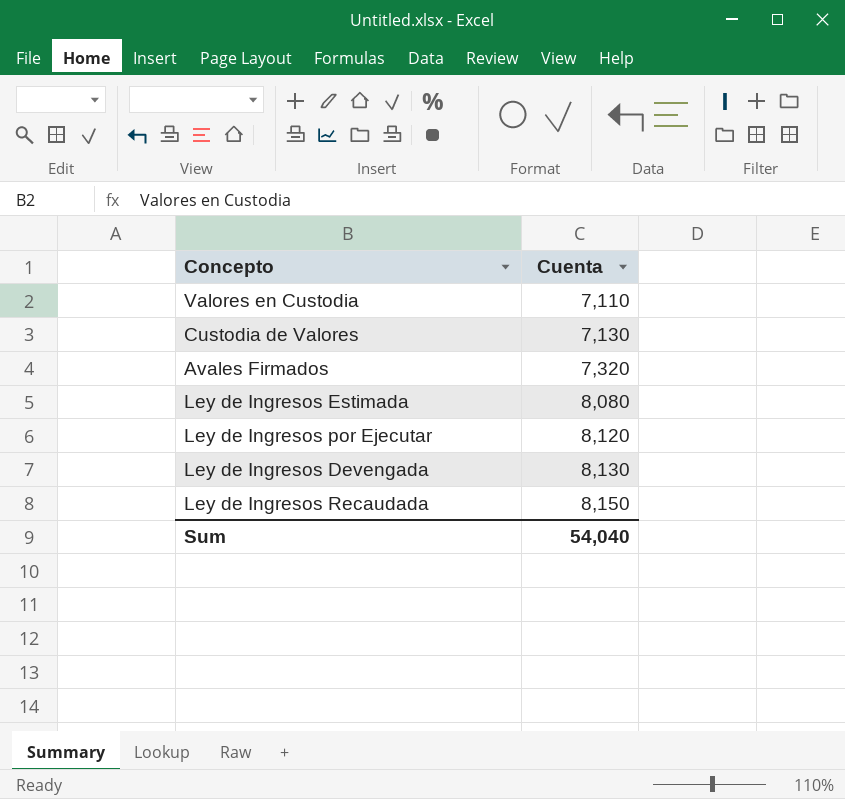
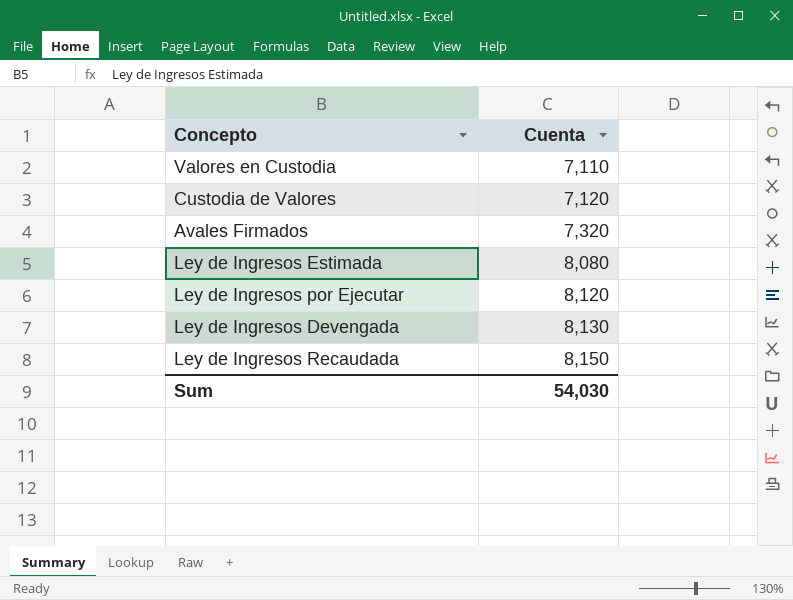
Custodia de Valores | Cuenta: 7,130 -> 7,120
Sum | Cuenta: 54,040 -> 54,030

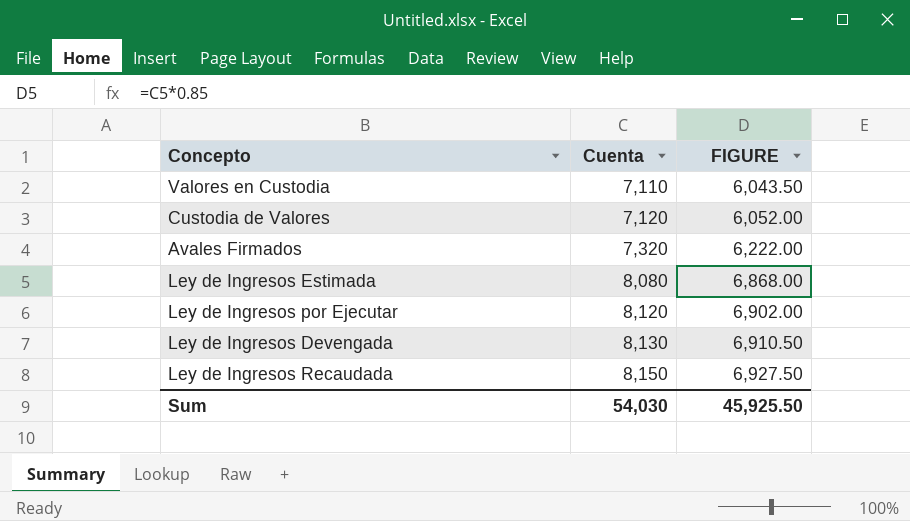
column FIGURE | formula: none -> [Cuenta] * 0.85

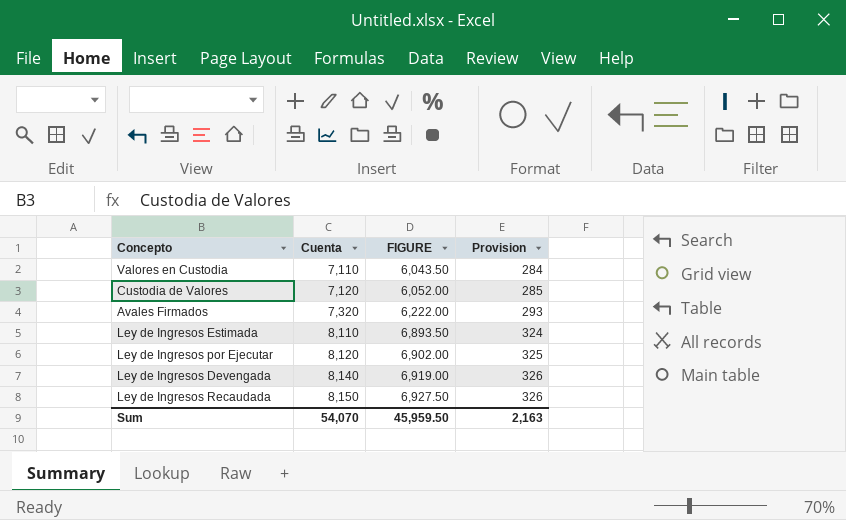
column Provision | formula: none -> [Cuenta] * 0.04
Ley de Ingresos Estimada | Cuenta: 8,080 -> 8,110
Ley de Ingresos Estimada | FIGURE: 6,868.00 -> 6,893.50
Ley de Ingresos Devengada | Cuenta: 8,130 -> 8,140
Ley de Ingresos Devengada | FIGURE: 6,910.50 -> 6,919.00
Sum | Cuenta: 54,030 -> 54,070
Sum | FIGURE: 45,925.50 -> 45,959.50

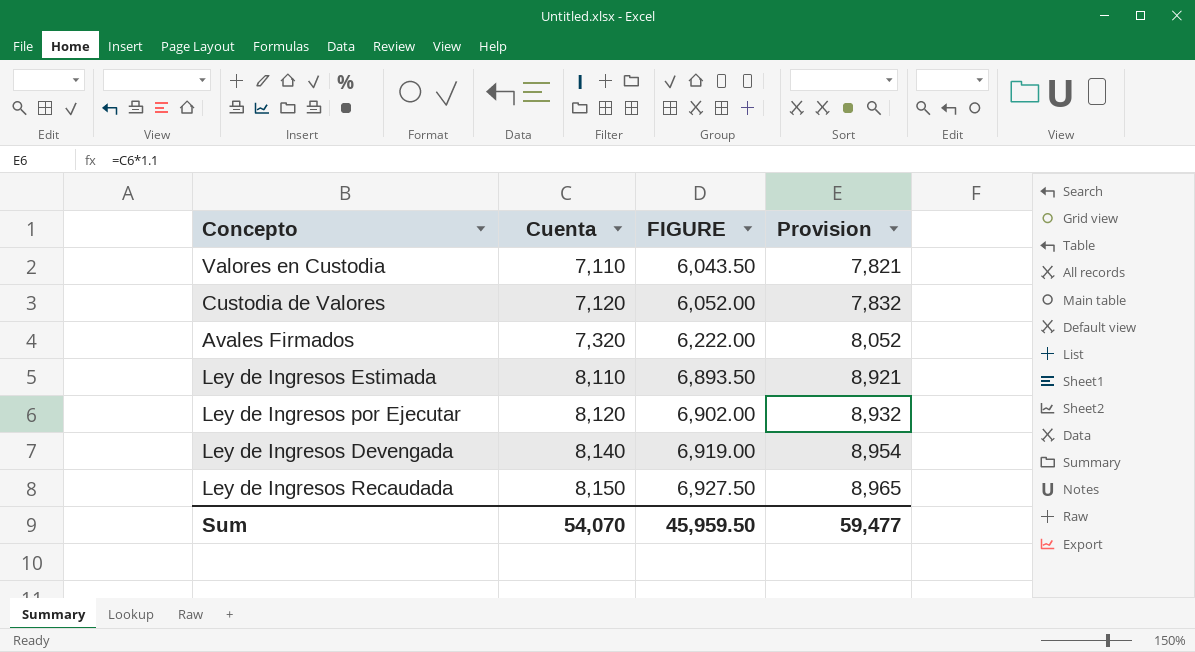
column Provision | formula: [Cuenta] * 0.04 -> [Cuenta] * 1.1
Sum | Provision: 2,163 -> 59,477

